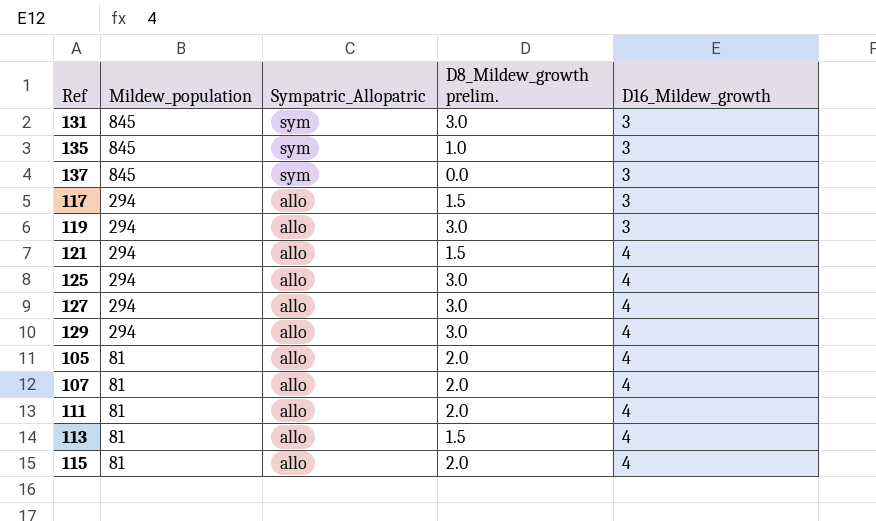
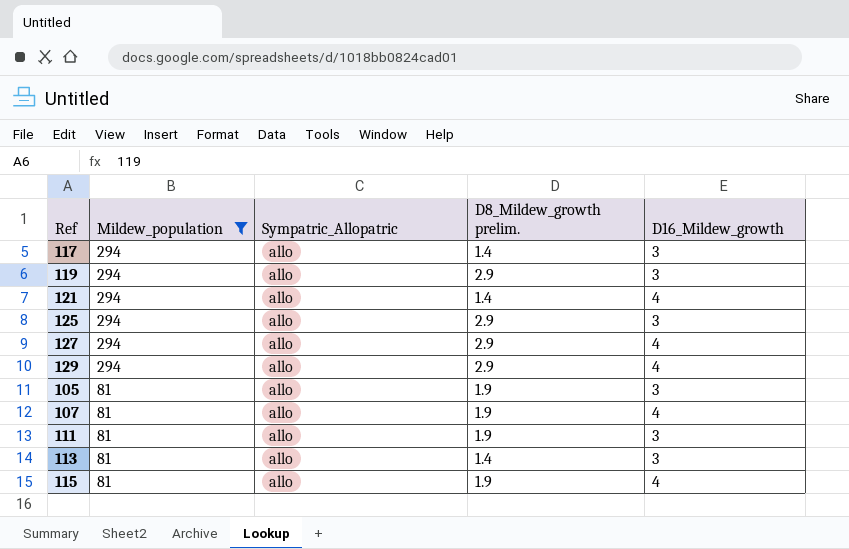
filter: none -> Mildew_population != 845
117 | D8_Mildew_growth prelim.: 1.5 -> 1.4
119 | D8_Mildew_growth prelim.: 3.0 -> 2.9
121 | D8_Mildew_growth prelim.: 1.5 -> 1.4
125 | D8_Mildew_growth prelim.: 3.0 -> 2.9
125 | D16_Mildew_growth: 4 -> 3
127 | D8_Mildew_growth prelim.: 3.0 -> 2.9
129 | D8_Mildew_growth prelim.: 3.0 -> 2.9
105 | D8_Mildew_growth prelim.: 2.0 -> 1.9
105 | D16_Mildew_growth: 4 -> 3
107 | D8_Mildew_growth prelim.: 2.0 -> 1.9
111 | D8_Mildew_growth prelim.: 2.0 -> 1.9
111 | D16_Mildew_growth: 4 -> 3
113 | D8_Mildew_growth prelim.: 1.5 -> 1.4
113 | D16_Mildew_growth: 4 -> 3
115 | D8_Mildew_growth prelim.: 2.0 -> 1.9

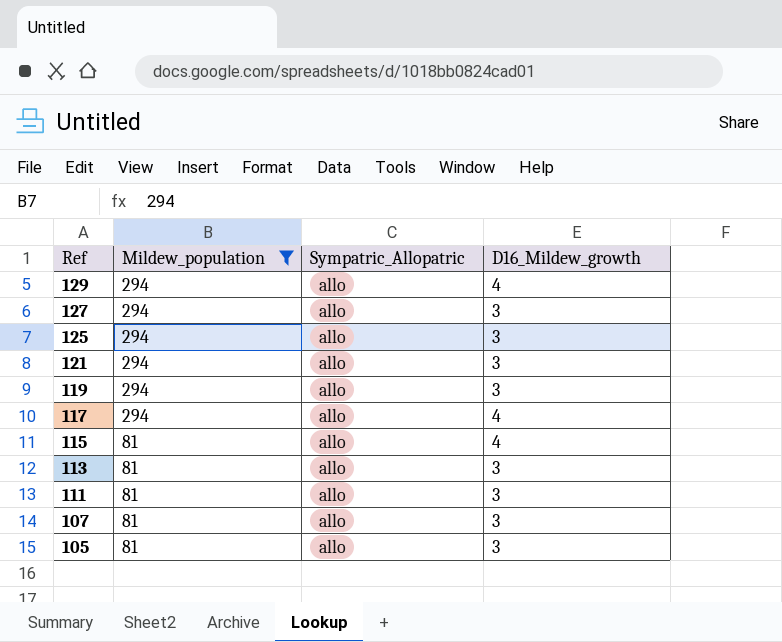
row order: Mildew_population descending -> Ref descending
column D8_Mildew_growth prelim. | position: 4 -> none
127 | D16_Mildew_growth: 4 -> 3
121 | D16_Mildew_growth: 4 -> 3
117 | D16_Mildew_growth: 3 -> 4
107 | D16_Mildew_growth: 4 -> 3

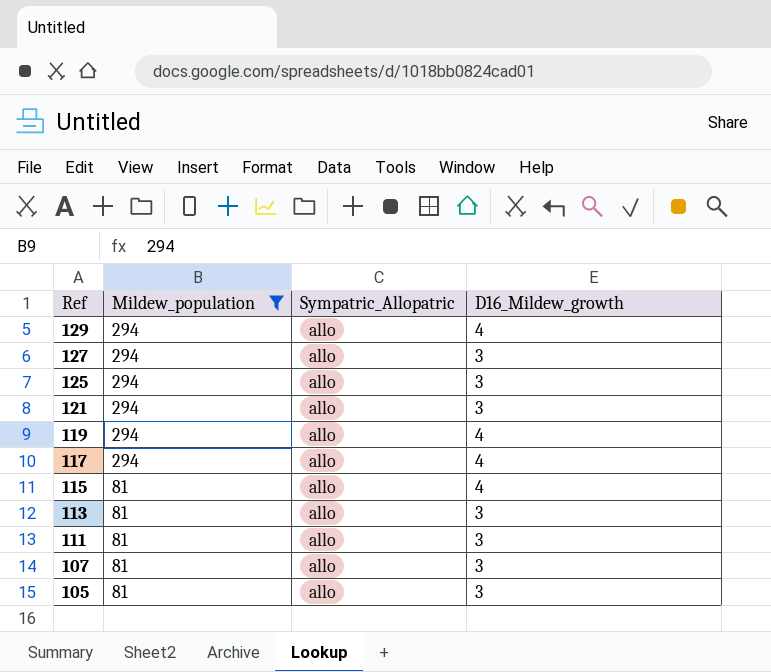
119 | D16_Mildew_growth: 3 -> 4

